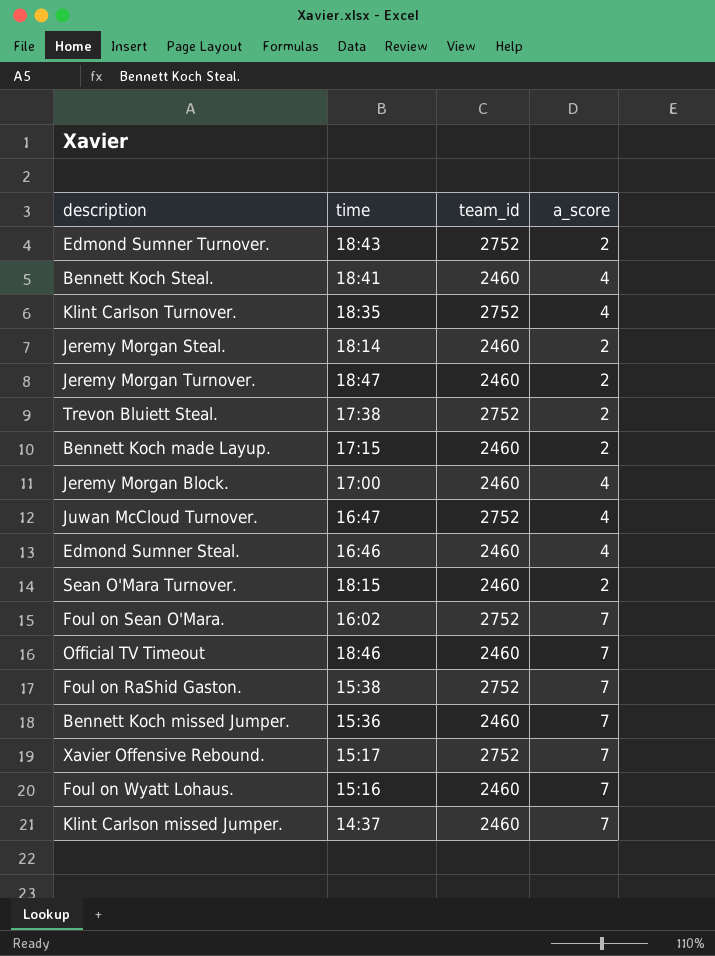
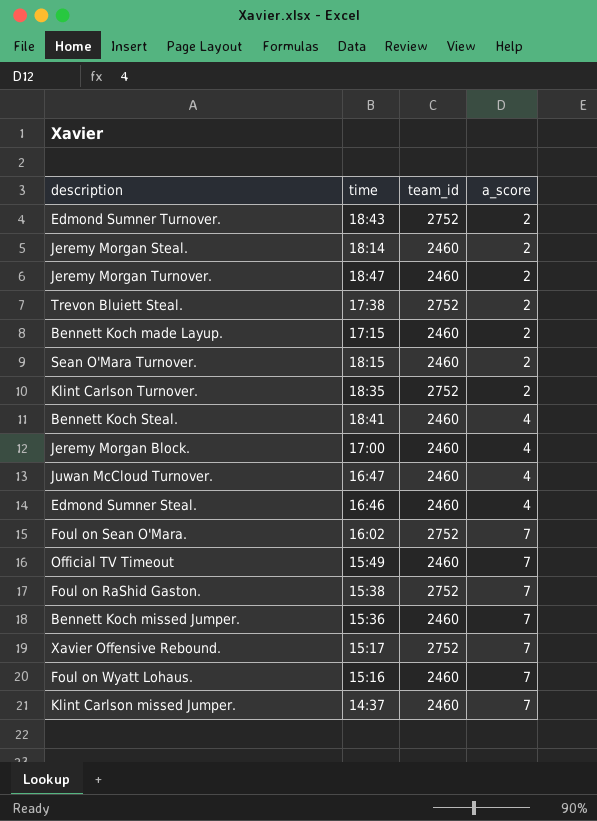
row order: none -> a_score ascending
Klint Carlson Turnover. | a_score: 4 -> 2
Juwan McCloud Turnover. | team_id: 2752 -> 2460
Official TV Timeout | time: 18:46 -> 15:49

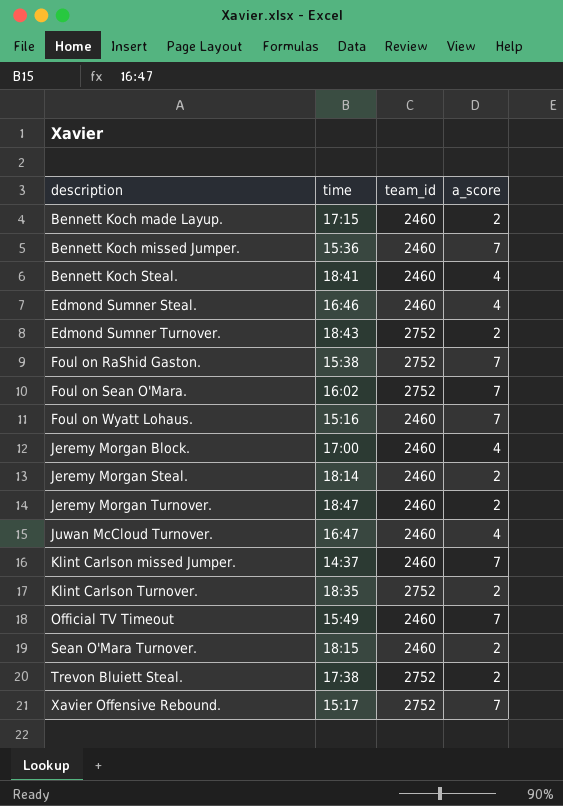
row order: a_score ascending -> description ascending

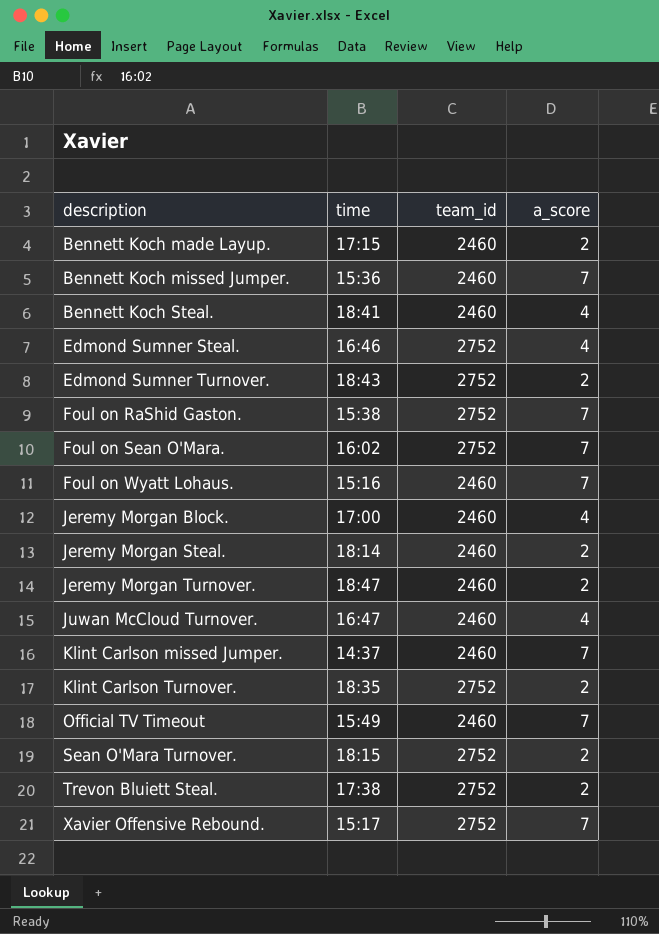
Edmond Sumner Steal. | team_id: 2460 -> 2752
Sean O'Mara Turnover. | team_id: 2460 -> 2752

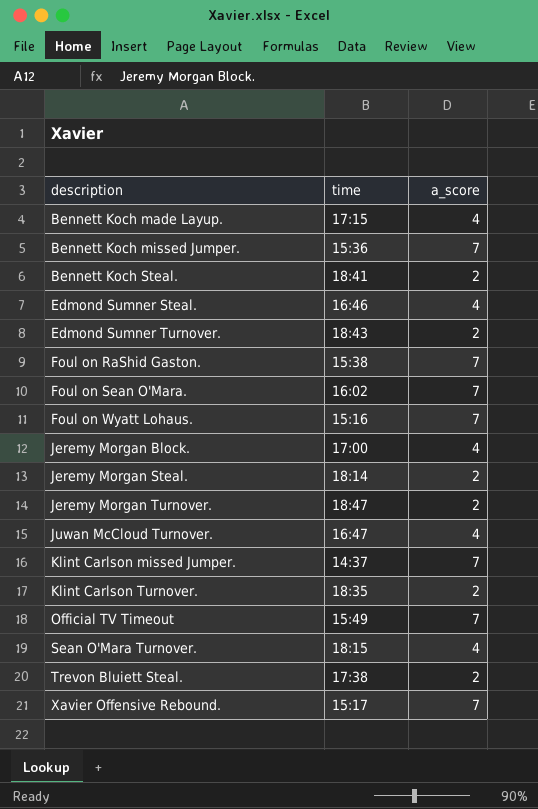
column team_id | position: 3 -> none
Bennett Koch made Layup. | a_score: 2 -> 4
Bennett Koch Steal. | a_score: 4 -> 2
Sean O'Mara Turnover. | a_score: 2 -> 4

